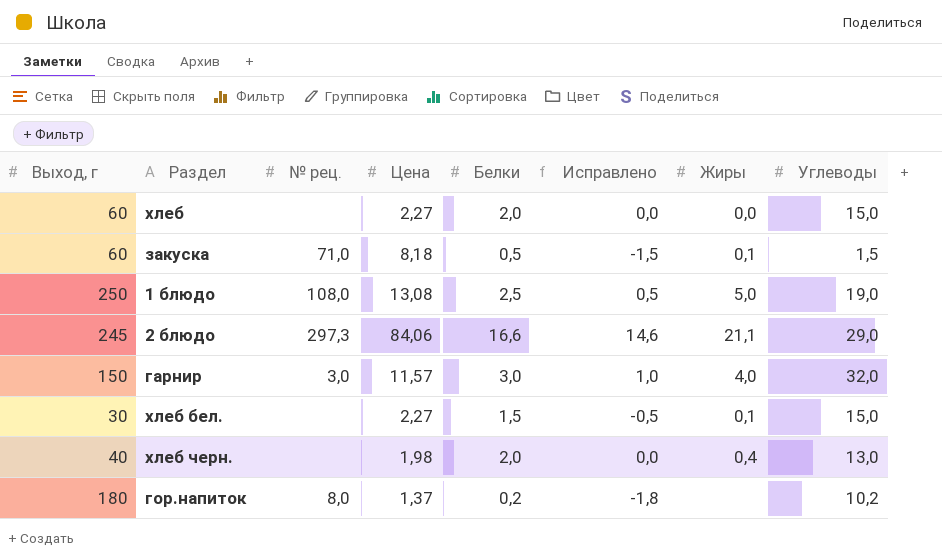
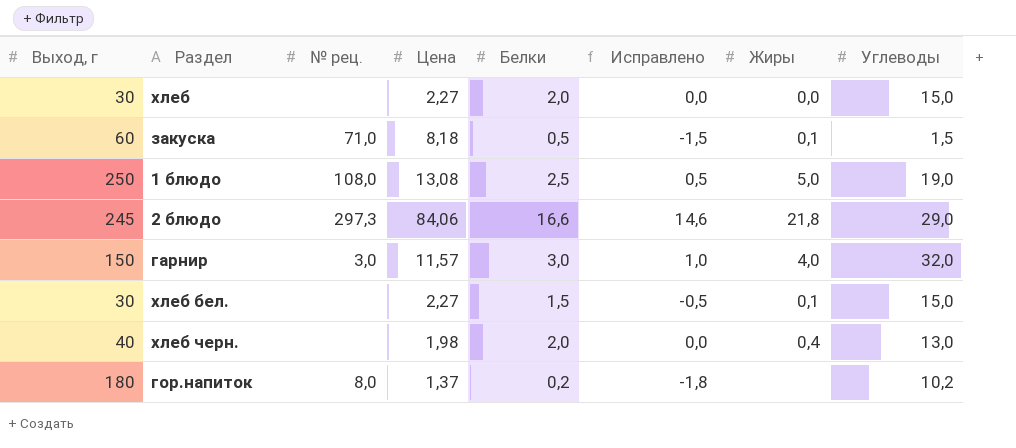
хлеб | Выход, г: 60 -> 30
2 блюдо | Жиры: 21,1 -> 21,8

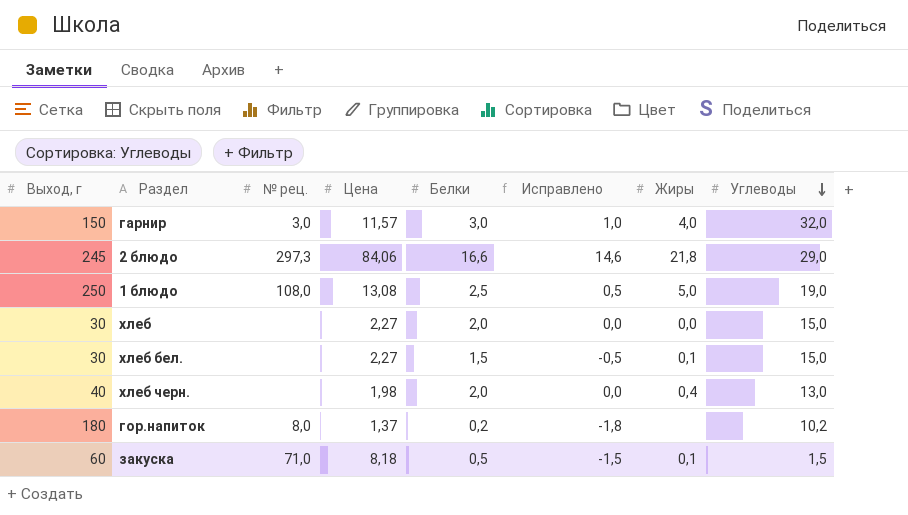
row order: none -> Углеводы descending

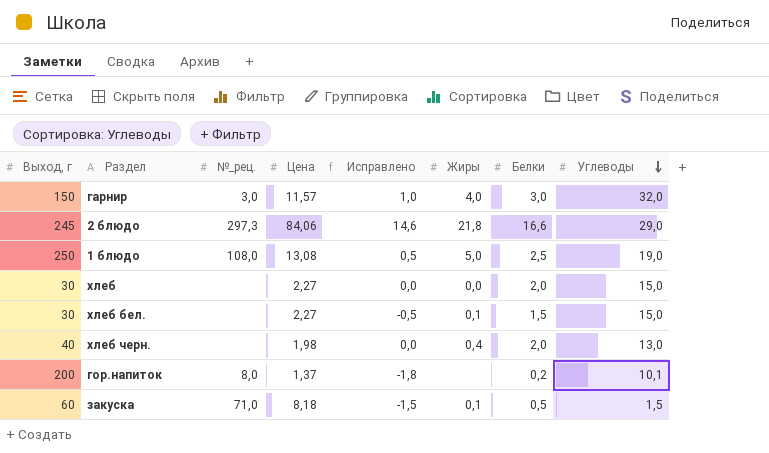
column name: № рец. -> №_рец.
column Белки | position: 5 -> 7
гор.напиток | Выход, г: 180 -> 200
гор.напиток | Углеводы: 10,2 -> 10,1

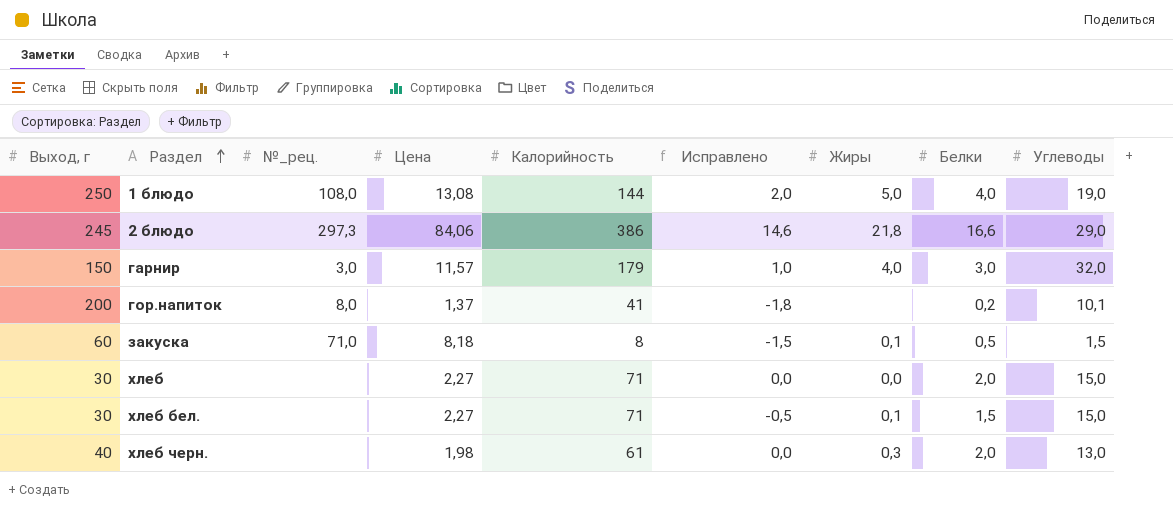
row order: Углеводы descending -> Раздел ascending
column Калорийность | position: none -> 5
1 блюдо | Исправлено: 0,5 -> 2,0
1 блюдо | Белки: 2,5 -> 4,0
хлеб черн. | Жиры: 0,4 -> 0,3

